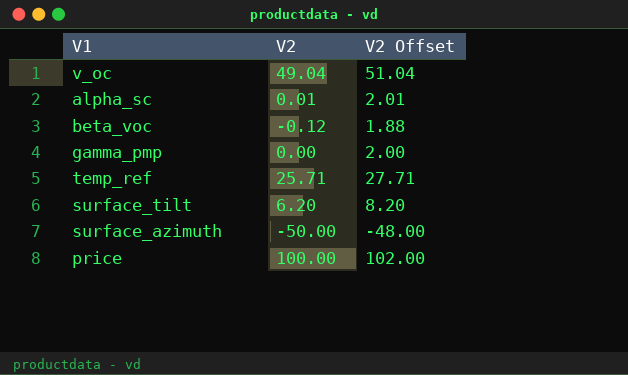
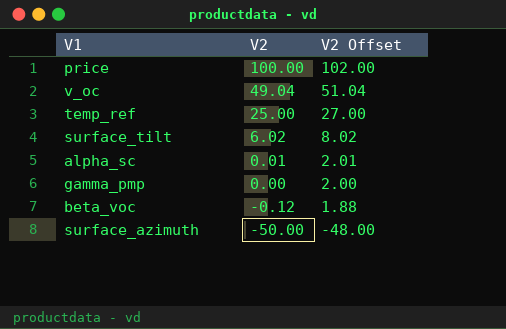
row order: none -> V2 descending
temp_ref | V2: 25.71 -> 25.00
temp_ref | V2 Offset: 27.71 -> 27.00
surface_tilt | V2: 6.20 -> 6.02
surface_tilt | V2 Offset: 8.20 -> 8.02

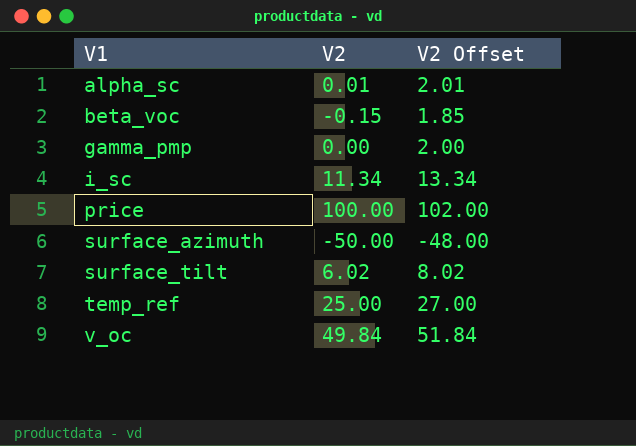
row order: V2 descending -> V1 ascending
beta_voc | V2: -0.12 -> -0.15
beta_voc | V2 Offset: 1.88 -> 1.85
row i_sc: none -> 11.34 | 13.34
v_oc | V2: 49.04 -> 49.84
v_oc | V2 Offset: 51.04 -> 51.84

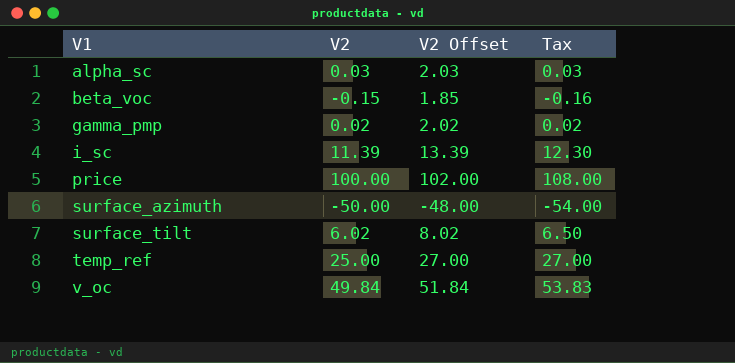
column Tax | formula: none -> [V2] * 1.08
alpha_sc | V2: 0.01 -> 0.03
alpha_sc | V2 Offset: 2.01 -> 2.03
gamma_pmp | V2: 0.00 -> 0.02
gamma_pmp | V2 Offset: 2.00 -> 2.02
i_sc | V2: 11.34 -> 11.39
i_sc | V2 Offset: 13.34 -> 13.39

